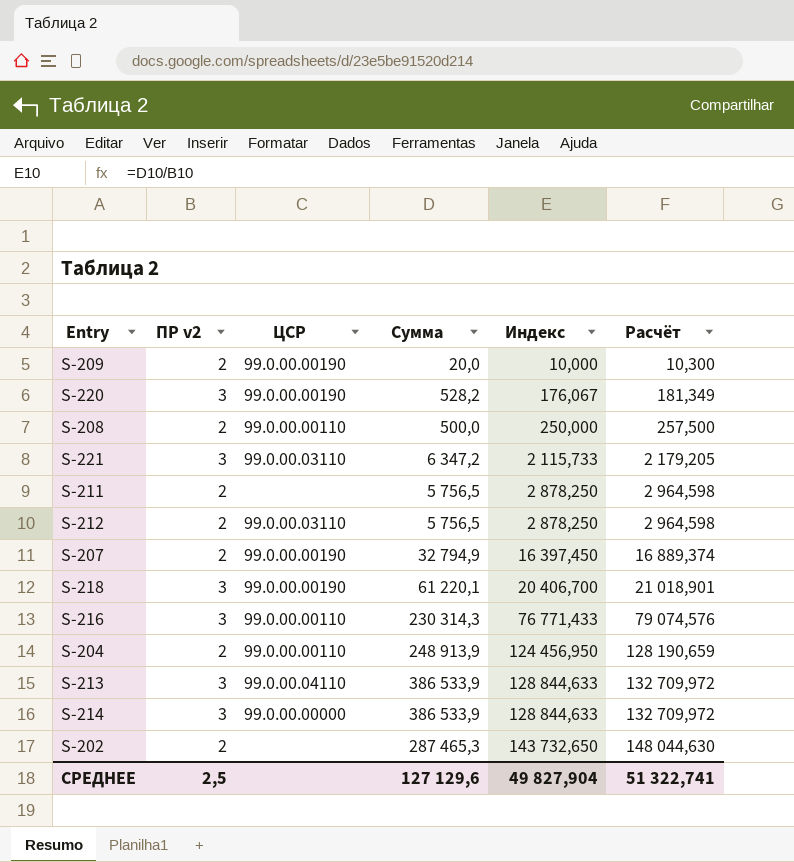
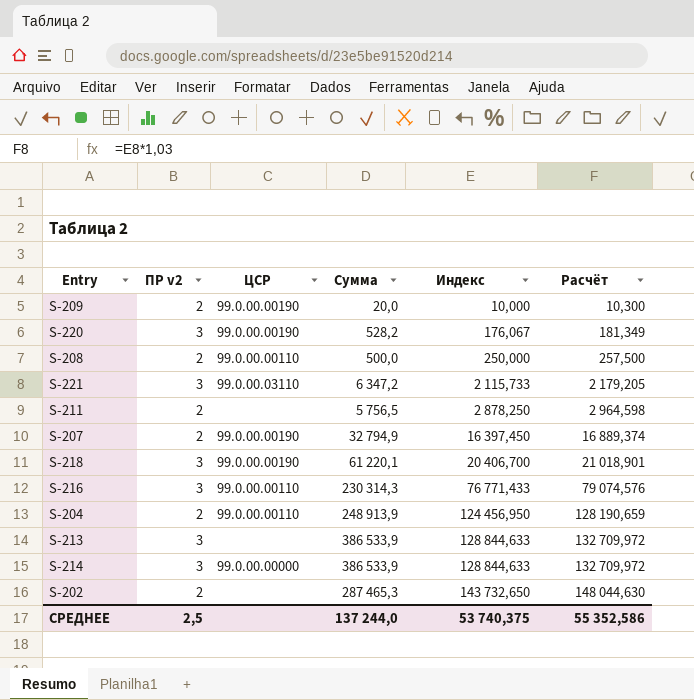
row S-212: 2 | 99.0.00.03110 | 5 756,5 | 2 878,250 | 2 964,598 -> none
S-213 | ЦСР: 99.0.00.04110 -> none
СРЕДНЕЕ | Сумма: 127 129,6 -> 137 244,0
СРЕДНЕЕ | Индекс: 49 827,904 -> 53 740,375
СРЕДНЕЕ | Расчёт: 51 322,741 -> 55 352,586

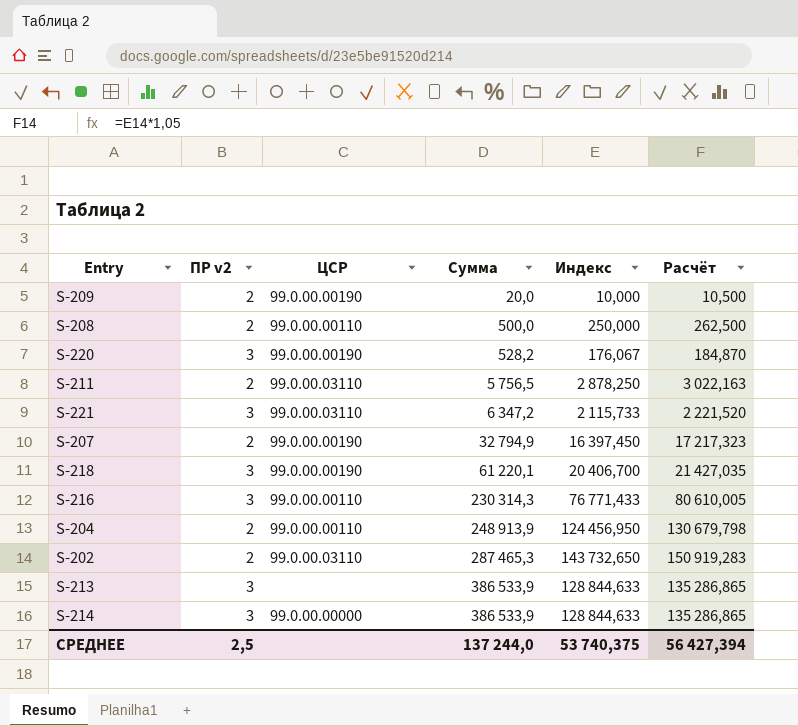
row order: Индекс ascending -> Сумма ascending
column Расчёт | formula: [Индекс] * 1,03 -> [Индекс] * 1,05
S-211 | ЦСР: none -> 99.0.00.03110
S-202 | ЦСР: none -> 99.0.00.03110
СРЕДНЕЕ | Расчёт: 55 352,586 -> 56 427,394

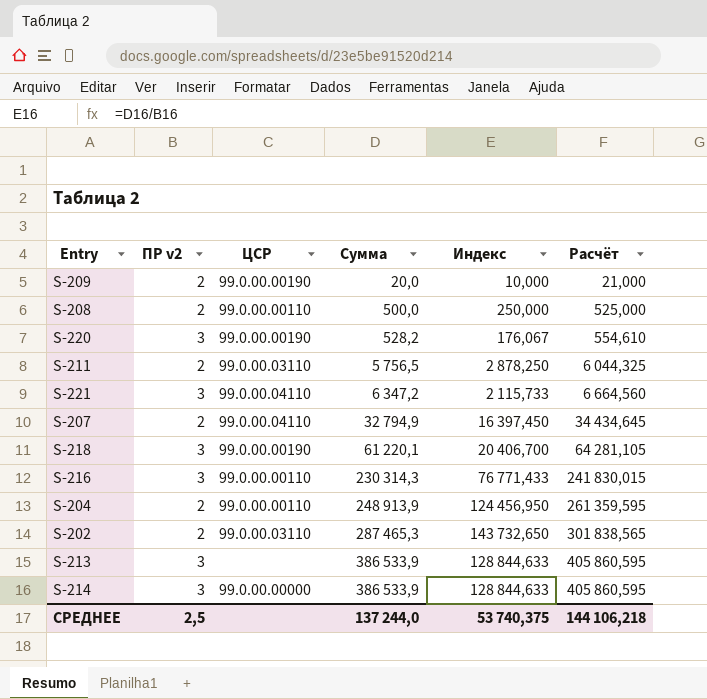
column Расчёт | formula: [Индекс] * 1,05 -> [Сумма] * 1,05
S-221 | ЦСР: 99.0.00.03110 -> 99.0.00.04110
S-207 | ЦСР: 99.0.00.00190 -> 99.0.00.04110
СРЕДНЕЕ | Расчёт: 56 427,394 -> 144 106,218

